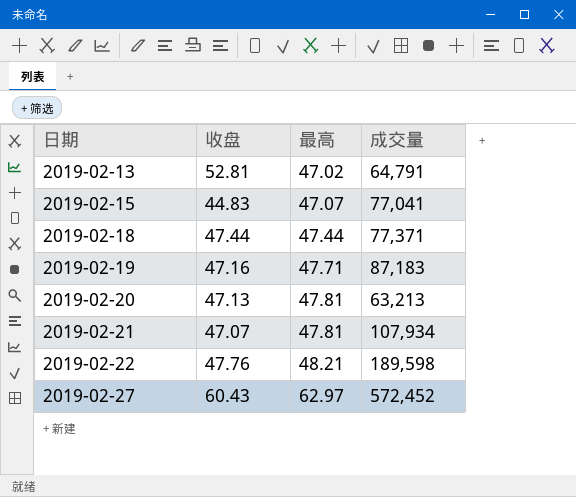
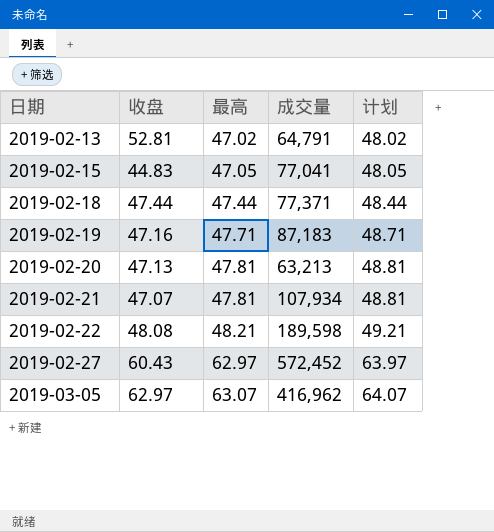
column 计划 | formula: none -> [最高] + 1
2019-02-15 | 最高: 47.07 -> 47.05
2019-02-22 | 收盘: 47.76 -> 48.08
row 2019-03-05: none -> 62.97 | 63.07 | 416,962 | 64.07

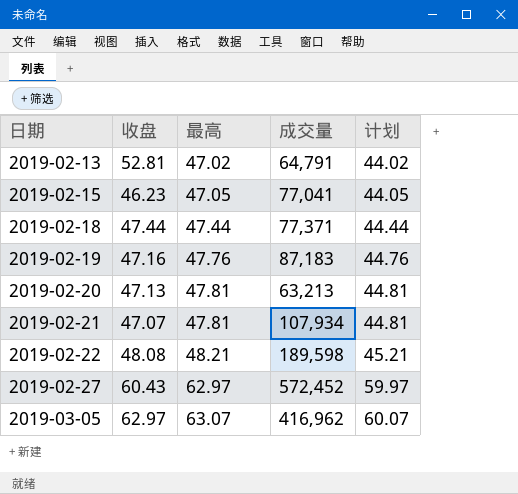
column 计划 | formula: [最高] + 1 -> [最高] - 3
2019-02-15 | 收盘: 44.83 -> 46.23
2019-02-19 | 最高: 47.71 -> 47.76

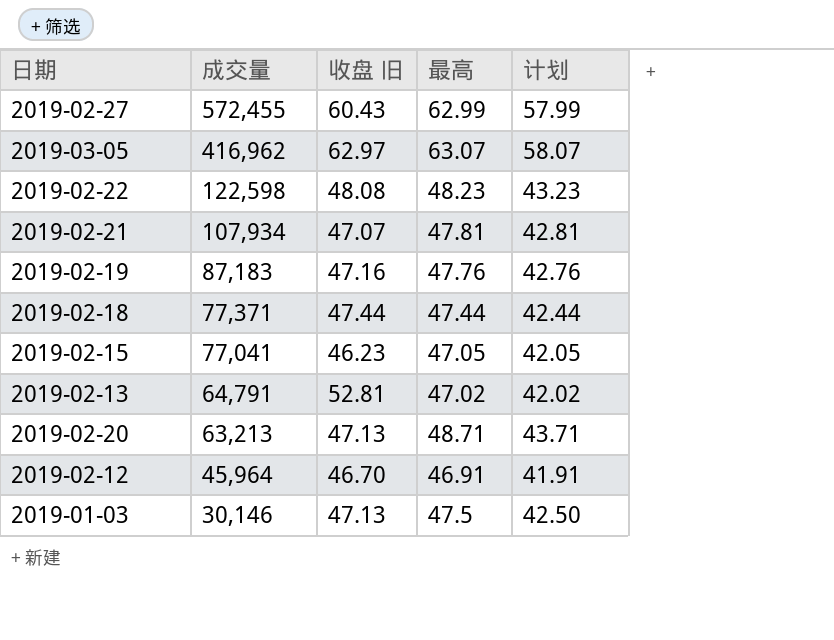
row order: 日期 ascending -> 成交量 descending
column 成交量 | position: 4 -> 2
column name: 收盘 -> 收盘 旧
column 计划 | formula: [最高] - 3 -> [最高] - 5
2019-02-27 | 成交量: 572,452 -> 572,455
2019-02-27 | 最高: 62.97 -> 62.99
2019-02-22 | 成交量: 189,598 -> 122,598
2019-02-22 | 最高: 48.21 -> 48.23
2019-02-20 | 最高: 47.81 -> 48.71
row 2019-02-12: none -> 45,964 | 46.70 | 46.91 | 41.91
row 2019-01-03: none -> 30,146 | 47.13 | 47.5 | 42.50

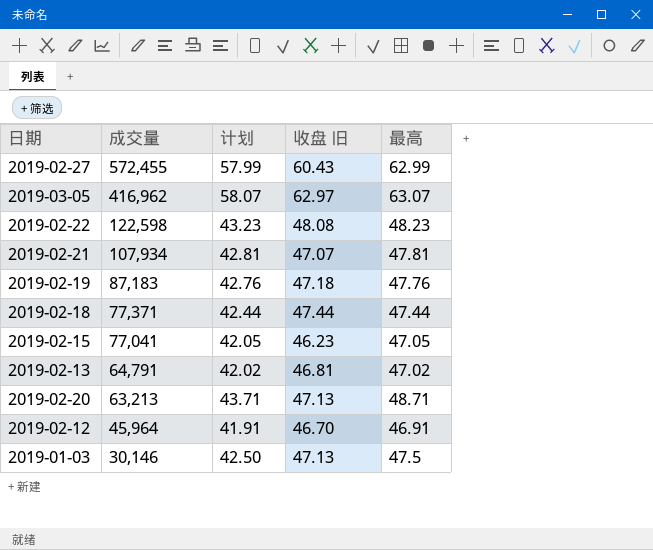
column 计划 | position: 5 -> 3
2019-02-19 | 收盘 旧: 47.16 -> 47.18
2019-02-13 | 收盘 旧: 52.81 -> 46.81

